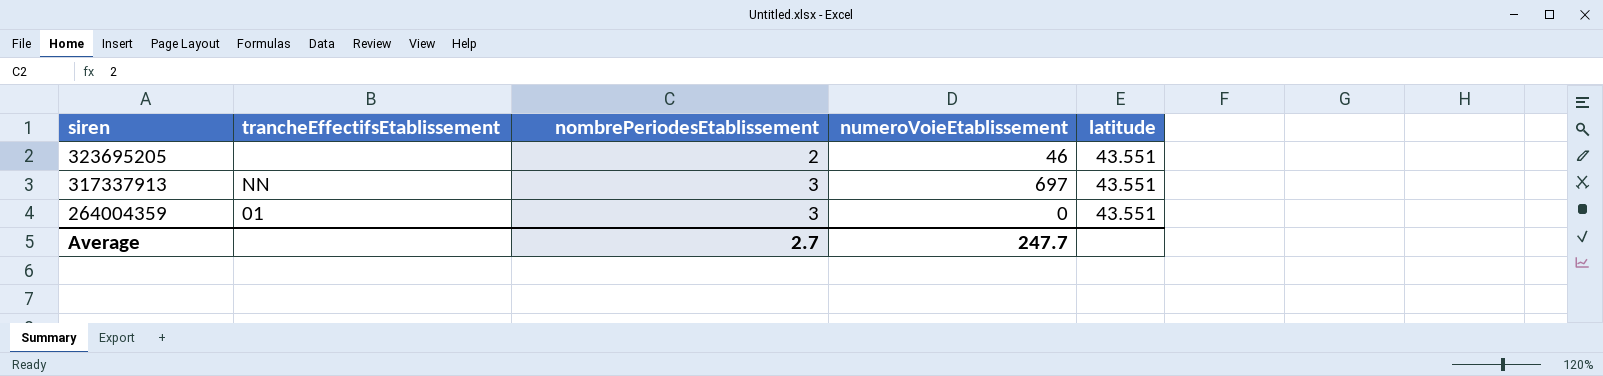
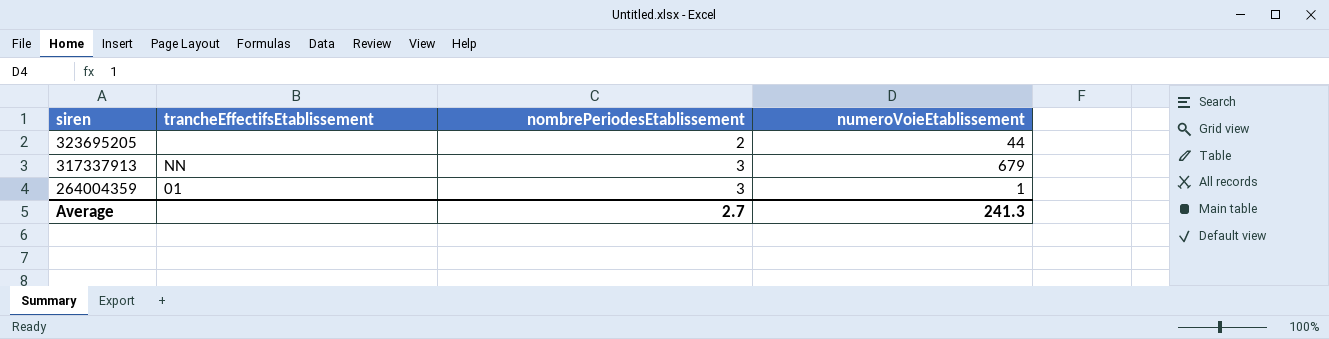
column latitude | position: 5 -> none
323695205 | numeroVoieEtablissement: 46 -> 44
317337913 | numeroVoieEtablissement: 697 -> 679
264004359 | numeroVoieEtablissement: 0 -> 1
Average | numeroVoieEtablissement: 247.7 -> 241.3

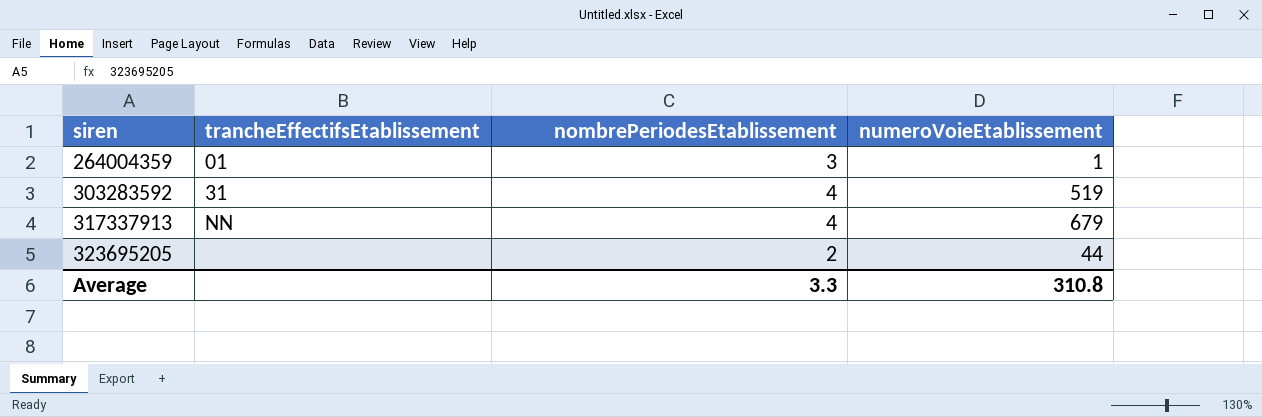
row order: siren descending -> siren ascending
row 303283592: none -> 31 | 4 | 519
317337913 | nombrePeriodesEtablissement: 3 -> 4
Average | nombrePeriodesEtablissement: 2.7 -> 3.3
Average | numeroVoieEtablissement: 241.3 -> 310.8

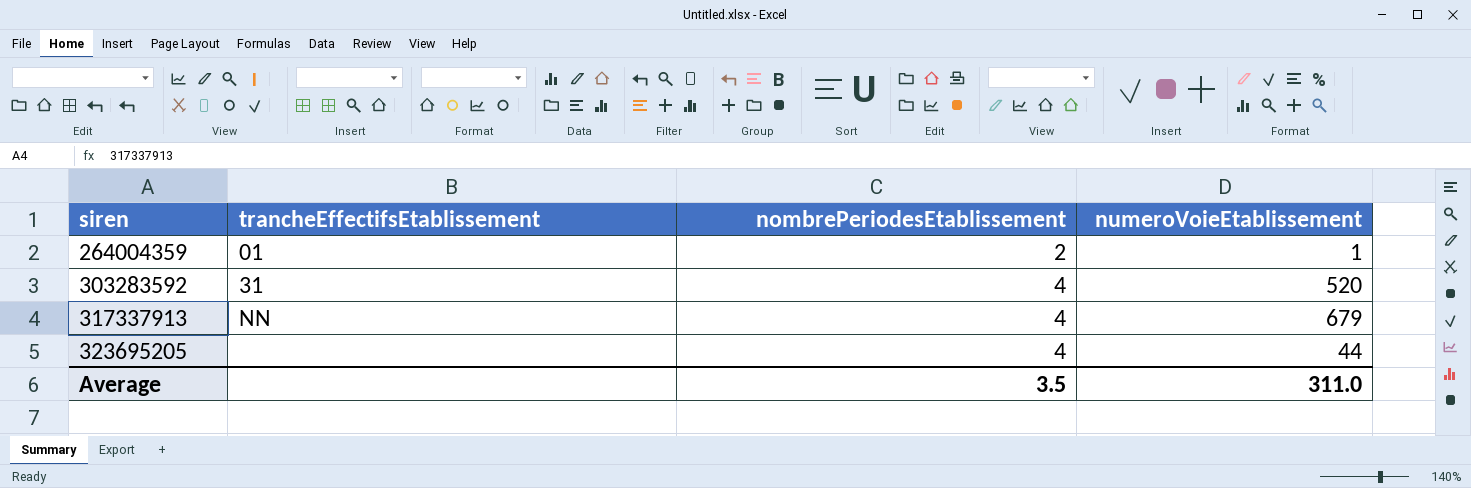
264004359 | nombrePeriodesEtablissement: 3 -> 2
303283592 | numeroVoieEtablissement: 519 -> 520
323695205 | nombrePeriodesEtablissement: 2 -> 4
Average | nombrePeriodesEtablissement: 3.3 -> 3.5
Average | numeroVoieEtablissement: 310.8 -> 311.0

